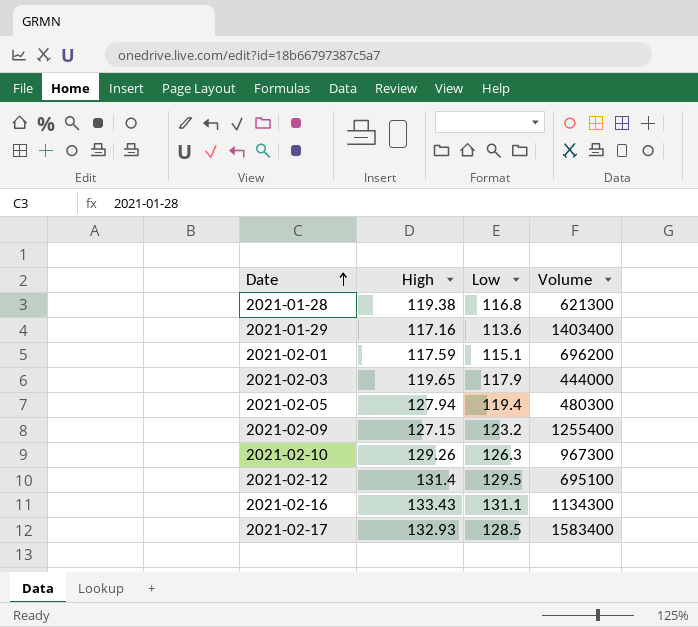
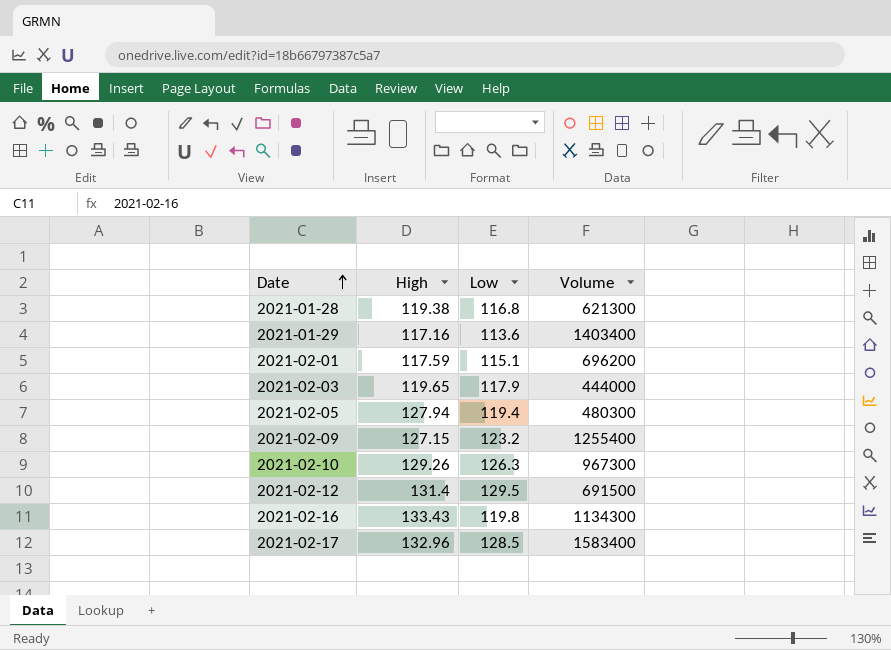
2021-02-12 | Volume: 695100 -> 691500
2021-02-16 | Low: 131.1 -> 119.8
2021-02-17 | High: 132.93 -> 132.96

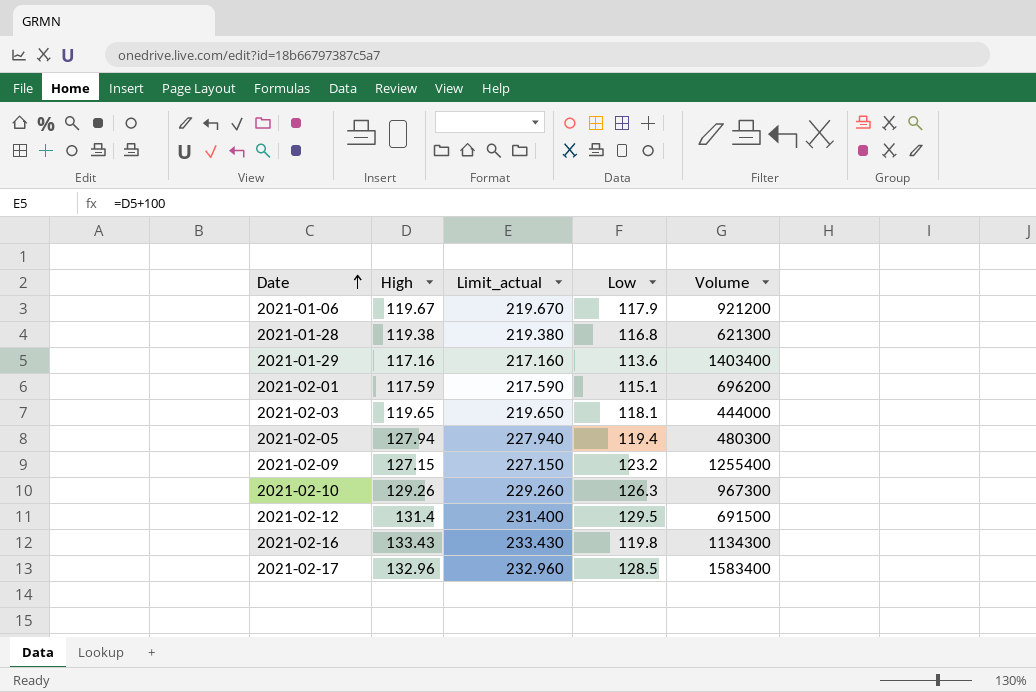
column Limit_actual | formula: none -> [High] + 100
row 2021-01-06: none -> 119.67 | 219.670 | 117.9 | 921200
2021-02-03 | Low: 117.9 -> 118.1

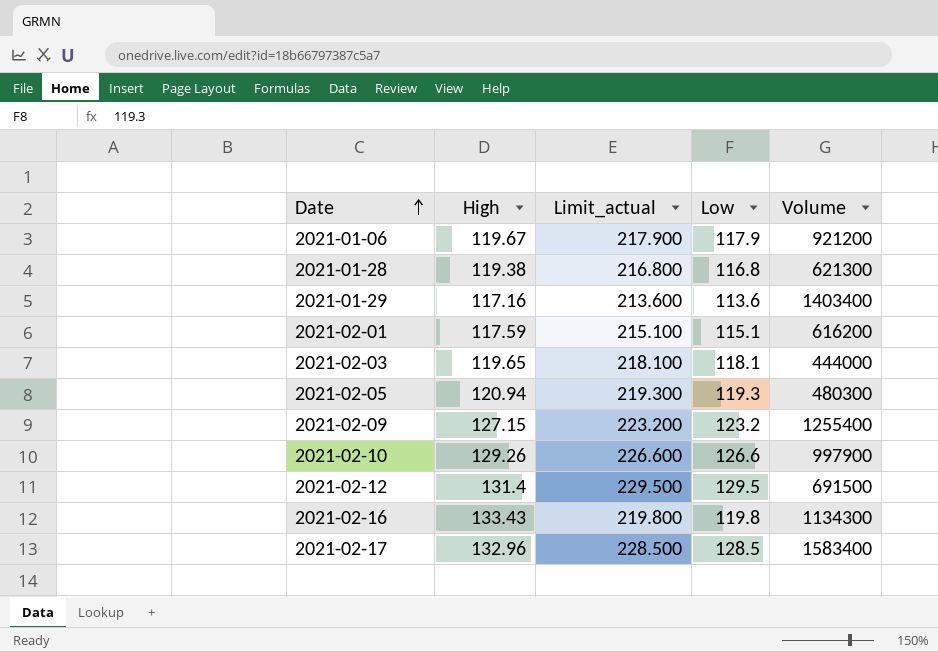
column Limit_actual | formula: [High] + 100 -> [Low] + 100
2021-02-01 | Volume: 696200 -> 616200
2021-02-05 | High: 127.94 -> 120.94
2021-02-05 | Low: 119.4 -> 119.3
2021-02-10 | Low: 126.3 -> 126.6
2021-02-10 | Volume: 967300 -> 997900

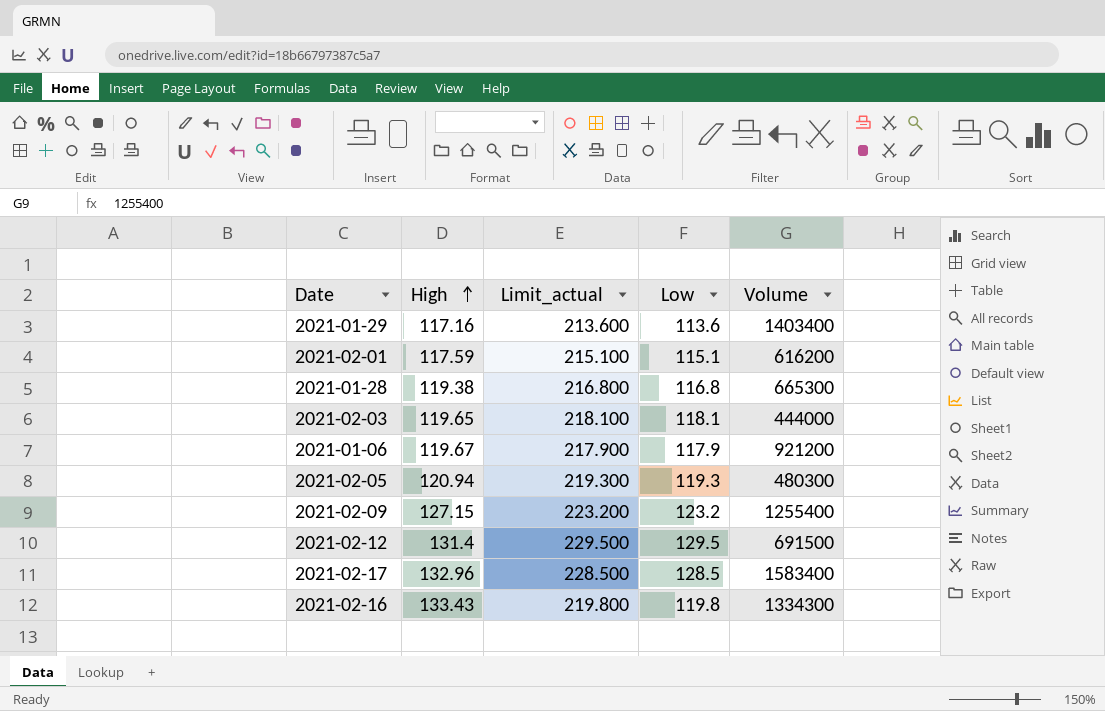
row order: Date ascending -> High ascending
row 2021-02-10: 129.26 | 226.600 | 126.6 | 997900 -> none
2021-01-28 | Volume: 621300 -> 665300
2021-02-16 | Volume: 1134300 -> 1334300

